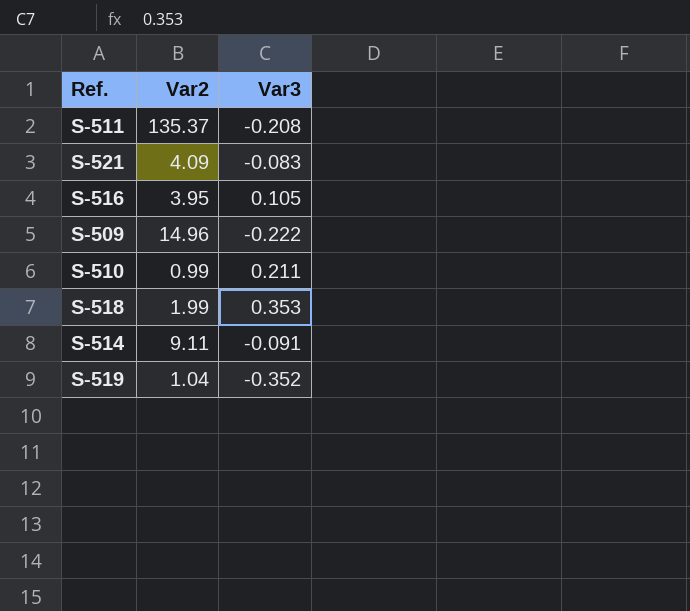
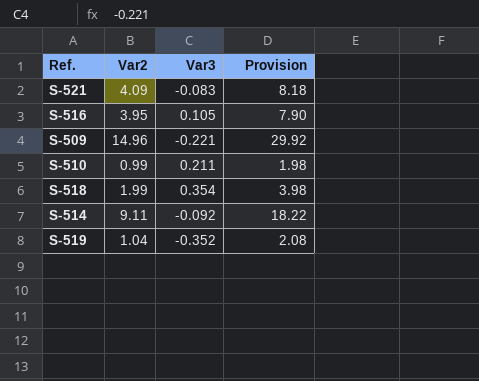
column Provision | formula: none -> [Var2] * 2
row S-511: 135.37 | -0.208 -> none
S-509 | Var3: -0.222 -> -0.221
S-518 | Var3: 0.353 -> 0.354
S-514 | Var3: -0.091 -> -0.092

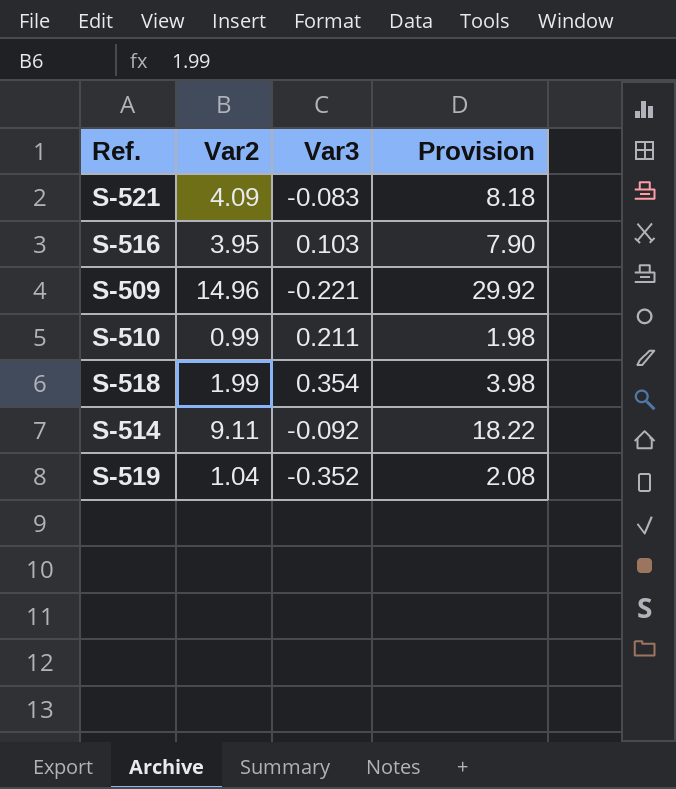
S-516 | Var3: 0.105 -> 0.103

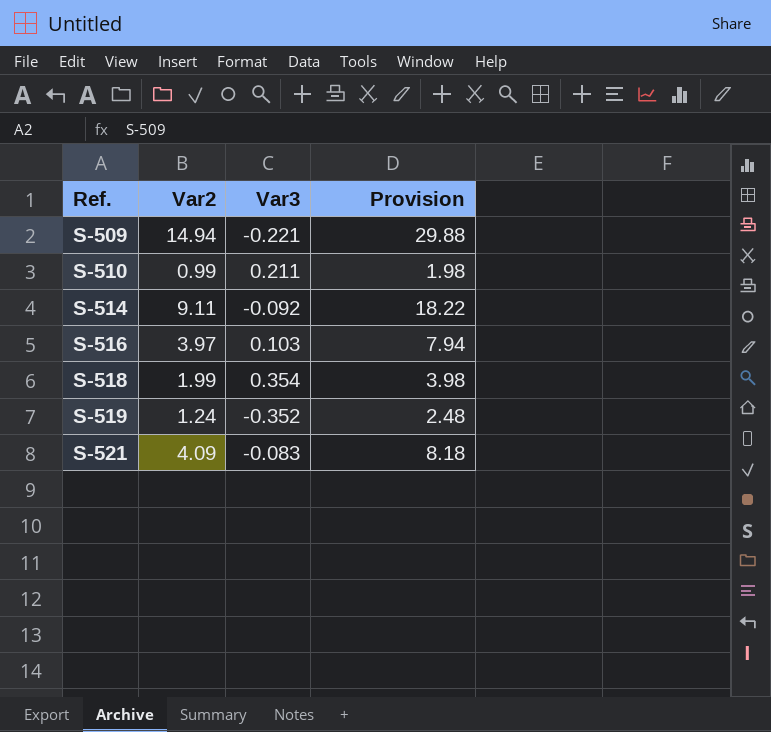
row order: none -> Ref. ascending
S-509 | Var2: 14.96 -> 14.94
S-509 | Provision: 29.92 -> 29.88
S-516 | Var2: 3.95 -> 3.97
S-516 | Provision: 7.90 -> 7.94
S-519 | Var2: 1.04 -> 1.24
S-519 | Provision: 2.08 -> 2.48

